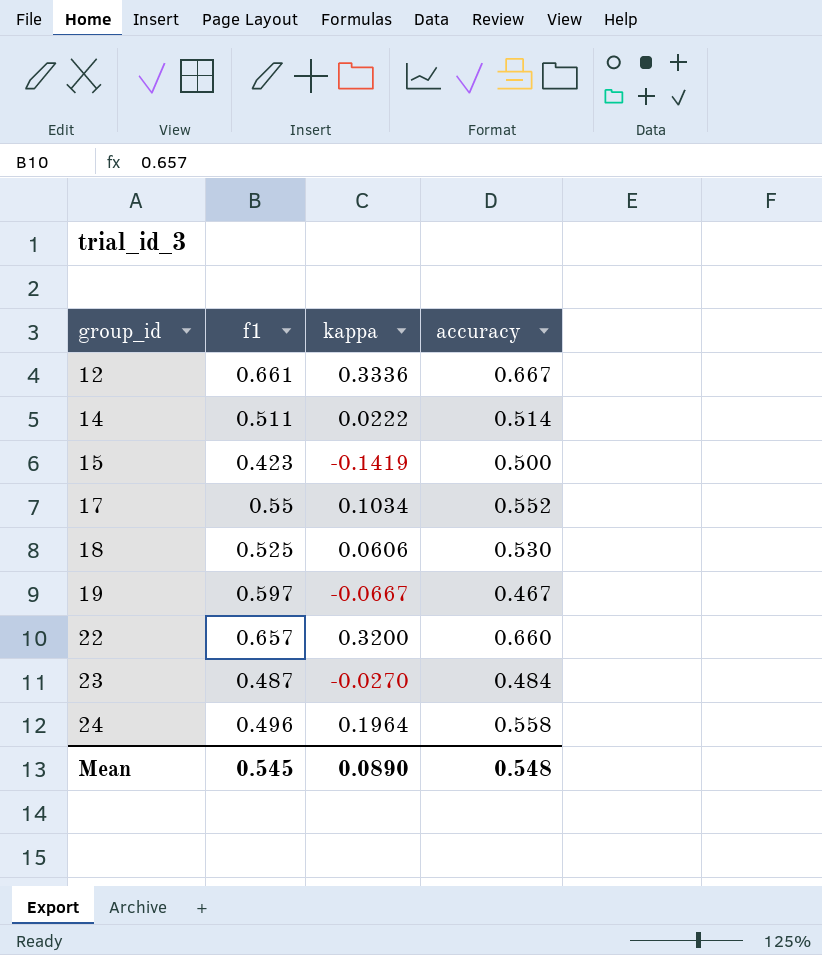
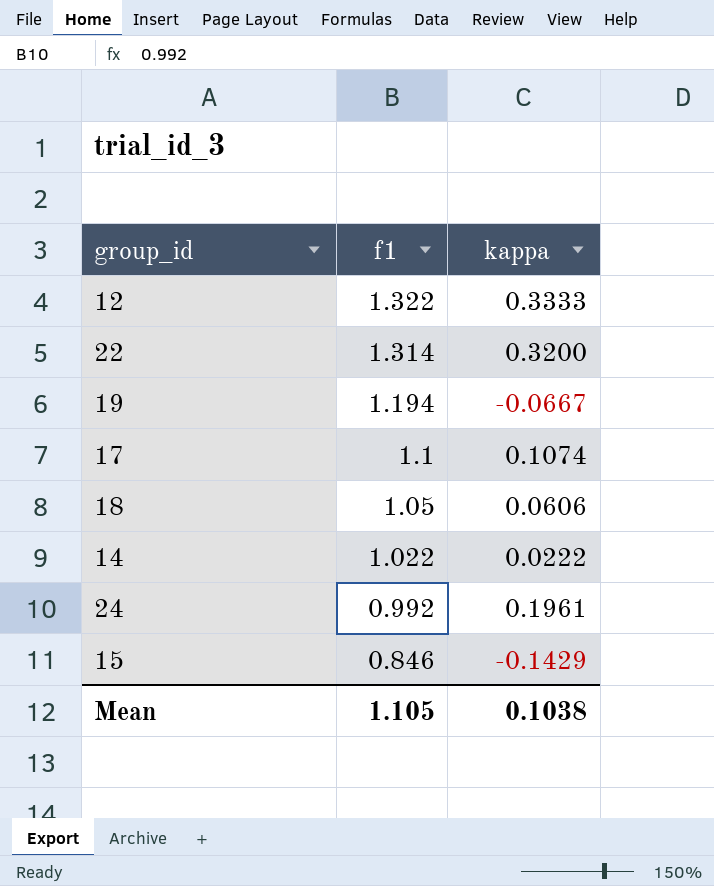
row order: group_id ascending -> f1 descending
column accuracy | position: 4 -> none
row 23: 0.487 | -0.0270 | 0.484 -> none
12 | f1: 0.661 -> 1.322
12 | kappa: 0.3336 -> 0.3333
22 | f1: 0.657 -> 1.314
19 | f1: 0.597 -> 1.194
17 | f1: 0.55 -> 1.1
17 | kappa: 0.1034 -> 0.1074
18 | f1: 0.525 -> 1.05
14 | f1: 0.511 -> 1.022
24 | f1: 0.496 -> 0.992
24 | kappa: 0.1964 -> 0.1961
15 | f1: 0.423 -> 0.846
15 | kappa: -0.1419 -> -0.1429
Mean | f1: 0.545 -> 1.105
Mean | kappa: 0.0890 -> 0.1038

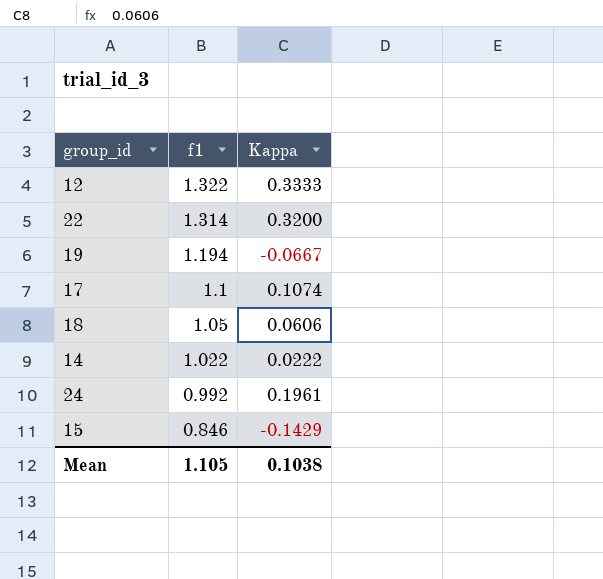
column name: kappa -> Kappa

